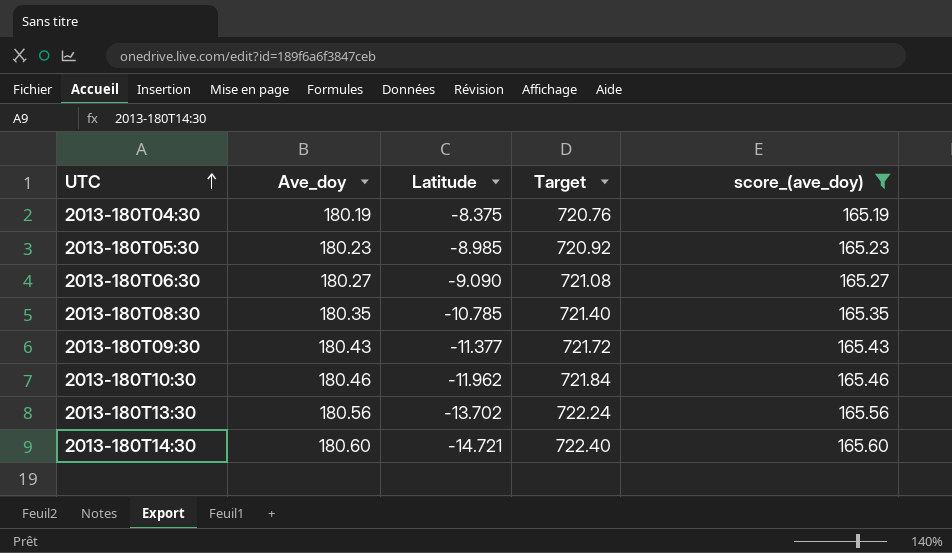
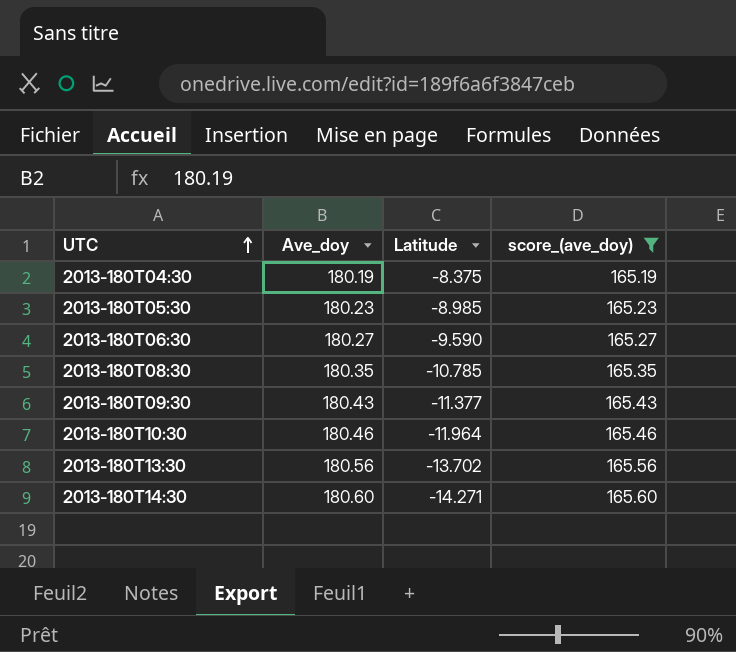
column Target | formula: [Ave_doy] * 4 -> none
2013-180T06:30 | Latitude: -9.090 -> -9.590
2013-180T10:30 | Latitude: -11.962 -> -11.964
2013-180T14:30 | Latitude: -14.721 -> -14.271

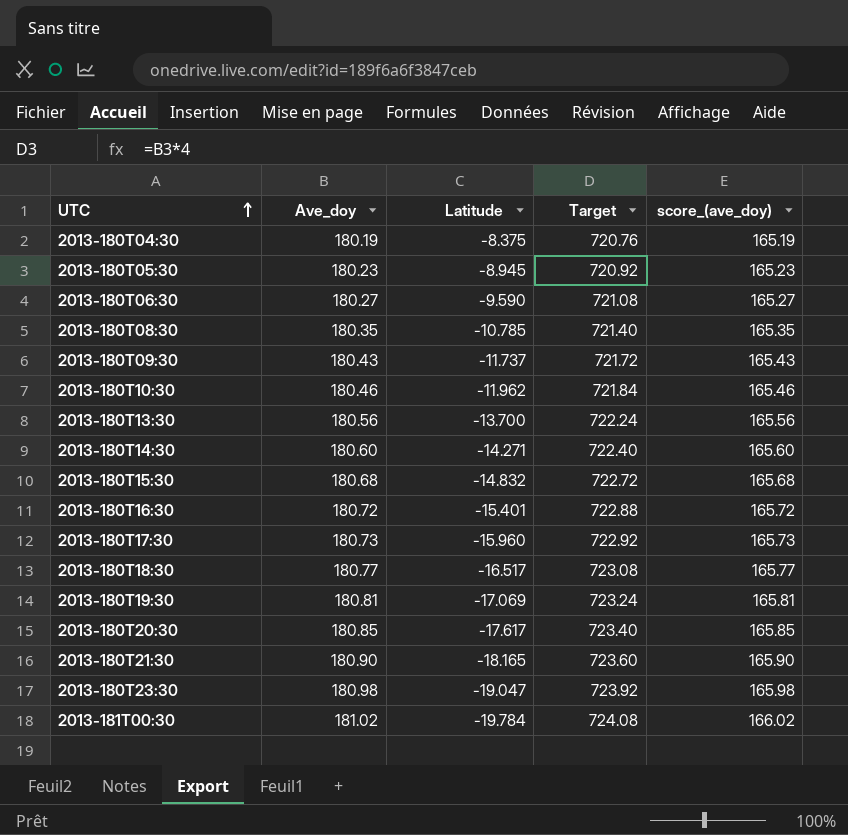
filter: score_(ave_doy) <= 165.60 -> none
column Target | formula: none -> [Ave_doy] * 4
2013-180T05:30 | Latitude: -8.985 -> -8.945
2013-180T09:30 | Latitude: -11.377 -> -11.737
2013-180T10:30 | Latitude: -11.964 -> -11.962
2013-180T13:30 | Latitude: -13.702 -> -13.700

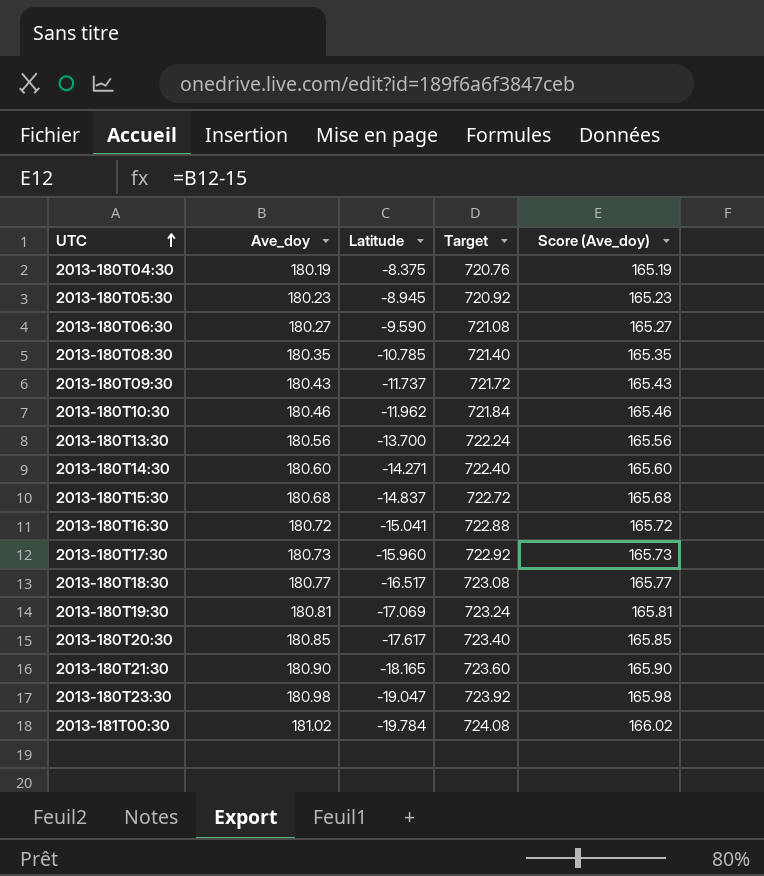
column name: score_(ave_doy) -> Score (Ave_doy)
2013-180T15:30 | Latitude: -14.832 -> -14.837
2013-180T16:30 | Latitude: -15.401 -> -15.041

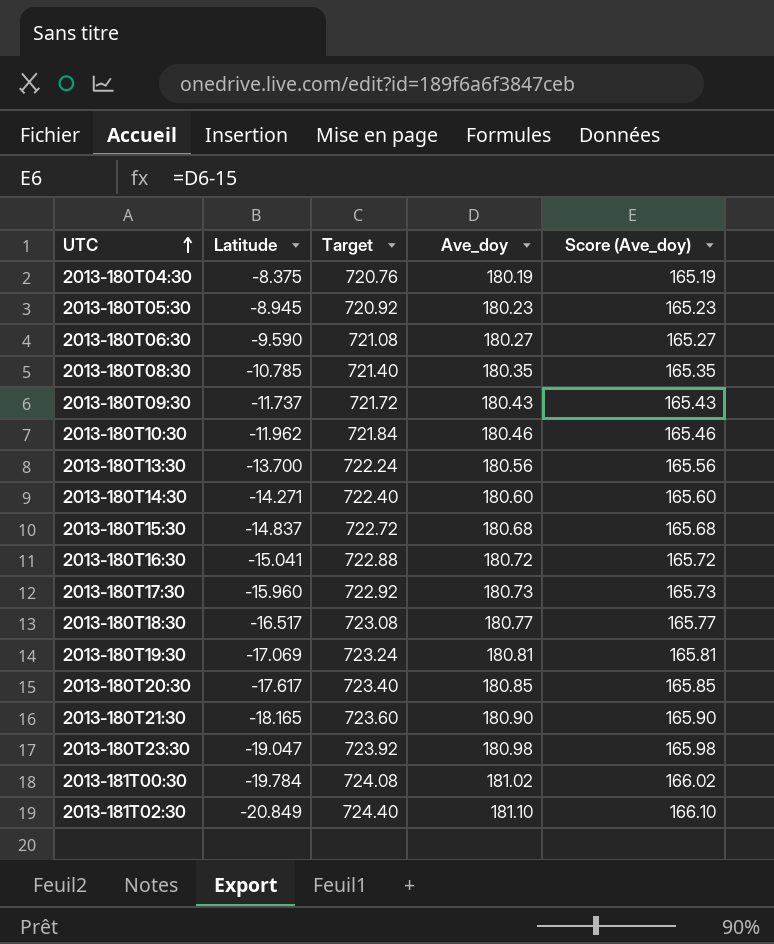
column Ave_doy | position: 2 -> 4
row 2013-181T02:30: none -> -20.849 | 724.40 | 181.10 | 166.10

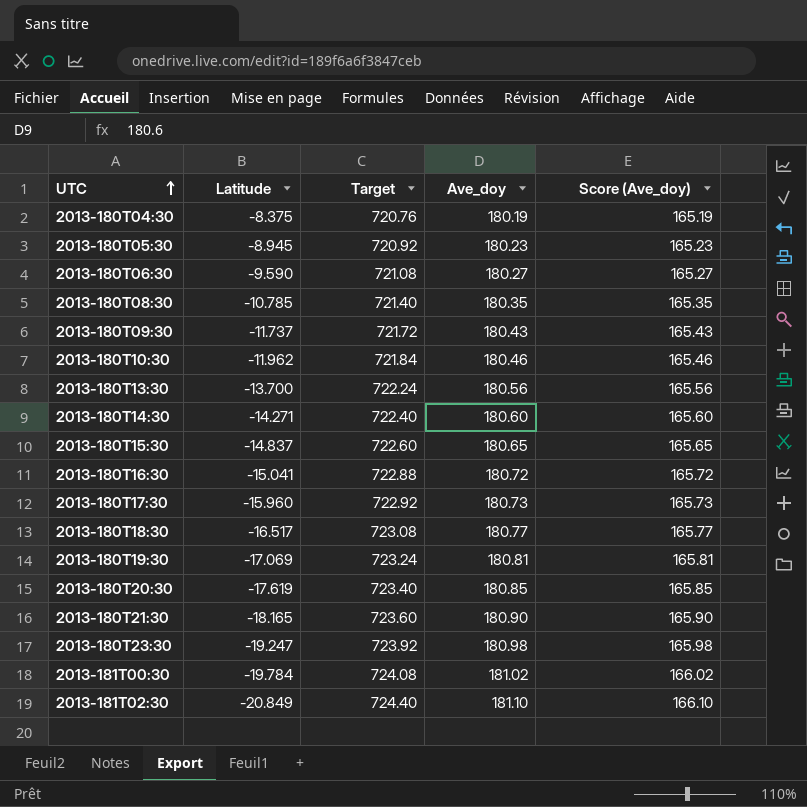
2013-180T15:30 | Target: 722.72 -> 722.60
2013-180T15:30 | Ave_doy: 180.68 -> 180.65
2013-180T15:30 | Score (Ave_doy): 165.68 -> 165.65
2013-180T20:30 | Latitude: -17.617 -> -17.619
2013-180T23:30 | Latitude: -19.047 -> -19.247

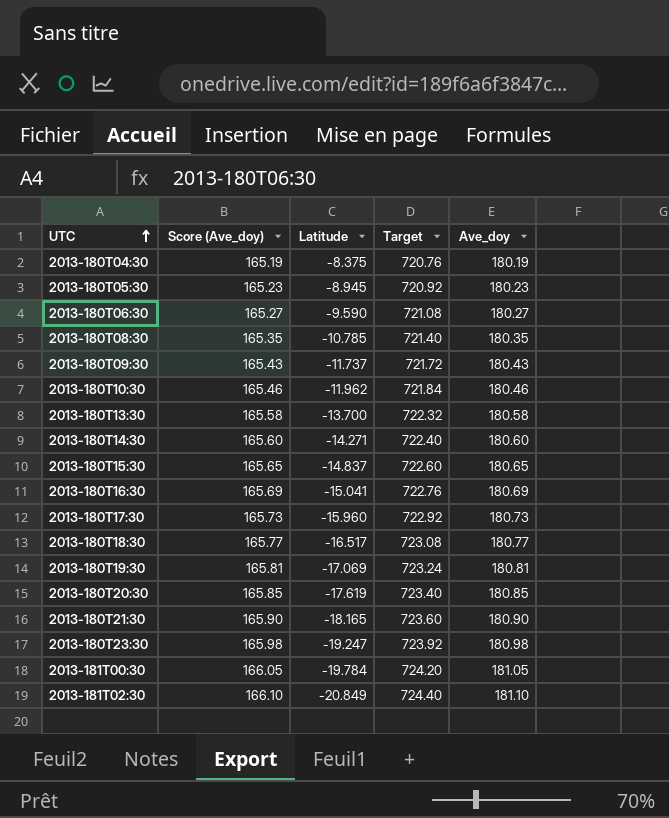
column Score (Ave_doy) | position: 5 -> 2
2013-180T13:30 | Score (Ave_doy): 165.56 -> 165.58
2013-180T13:30 | Target: 722.24 -> 722.32
2013-180T13:30 | Ave_doy: 180.56 -> 180.58
2013-180T16:30 | Score (Ave_doy): 165.72 -> 165.69
2013-180T16:30 | Target: 722.88 -> 722.76
2013-180T16:30 | Ave_doy: 180.72 -> 180.69
2013-181T00:30 | Score (Ave_doy): 166.02 -> 166.05
2013-181T00:30 | Target: 724.08 -> 724.20
2013-181T00:30 | Ave_doy: 181.02 -> 181.05

